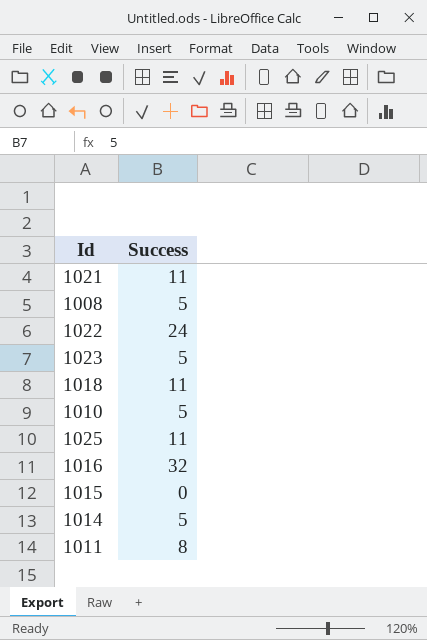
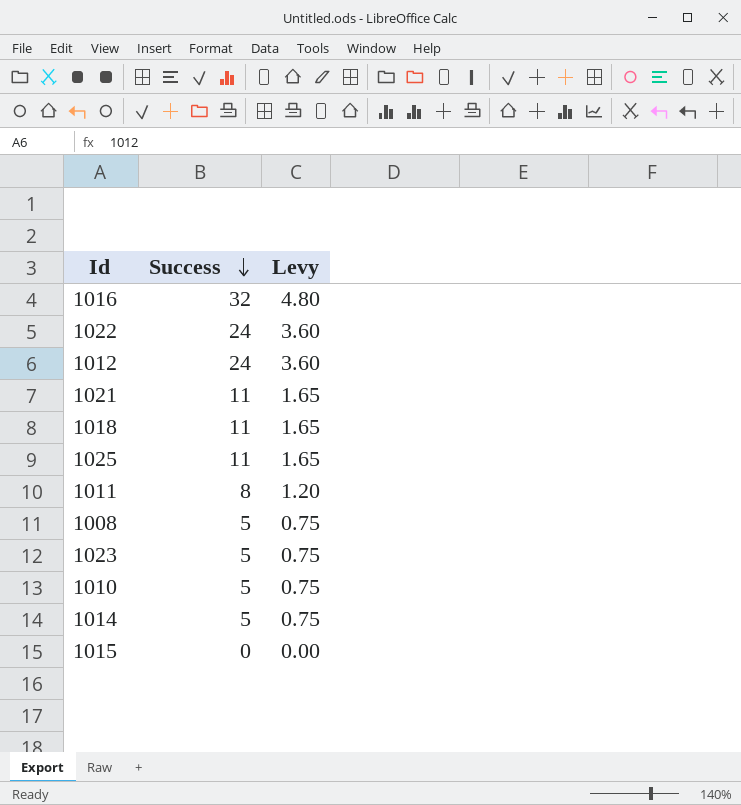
row order: none -> Success descending
column Levy | formula: none -> [Success] * 0.15
row 1012: none -> 24 | 3.60

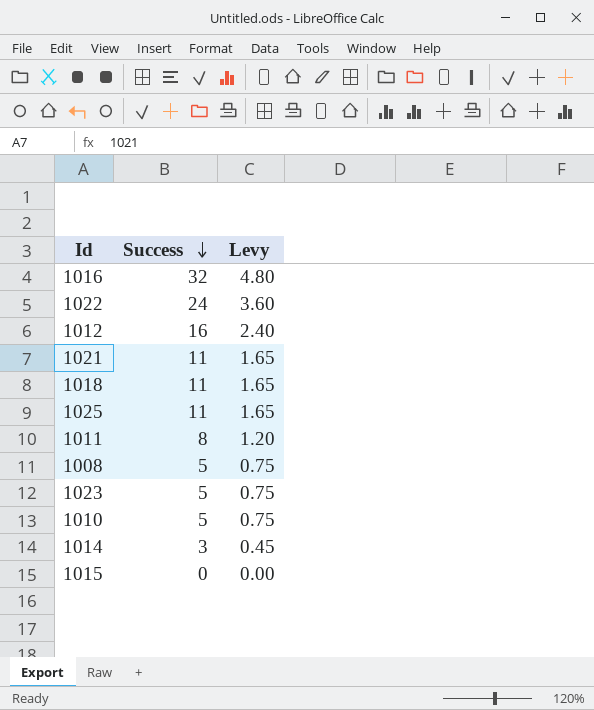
1012 | Success: 24 -> 16
1012 | Levy: 3.60 -> 2.40
1014 | Success: 5 -> 3
1014 | Levy: 0.75 -> 0.45

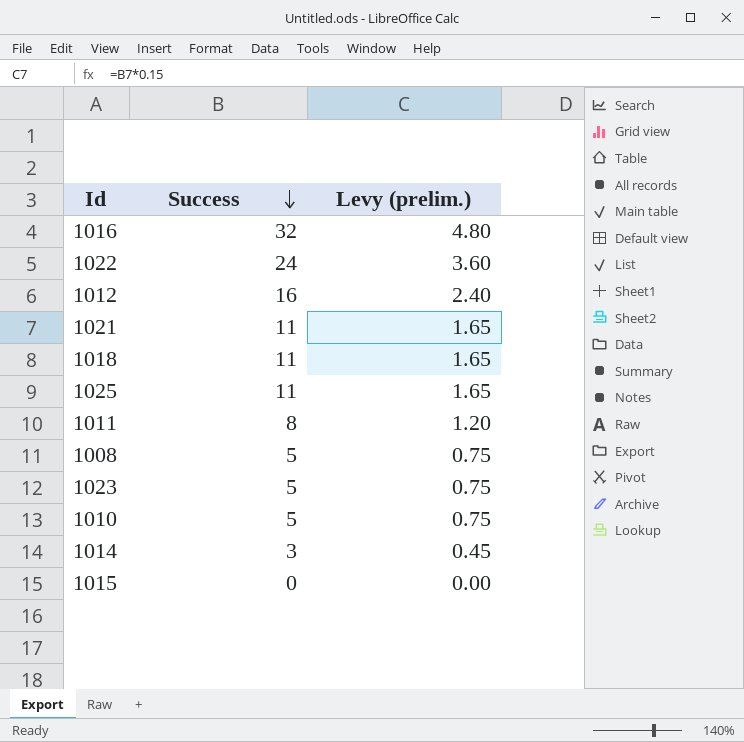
column name: Levy -> Levy (prelim.)

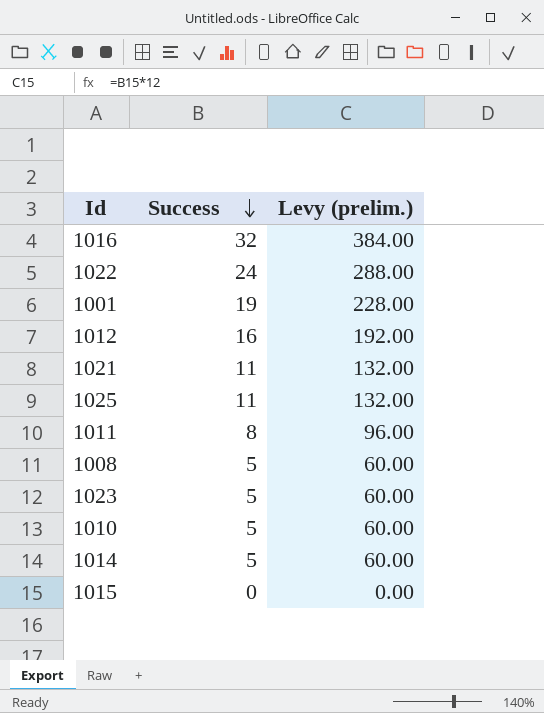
column Levy (prelim.) | formula: [Success] * 0.15 -> [Success] * 12
row 1018: 11 | 1.65 -> none
row 1001: none -> 19 | 228.00
1014 | Success: 3 -> 5

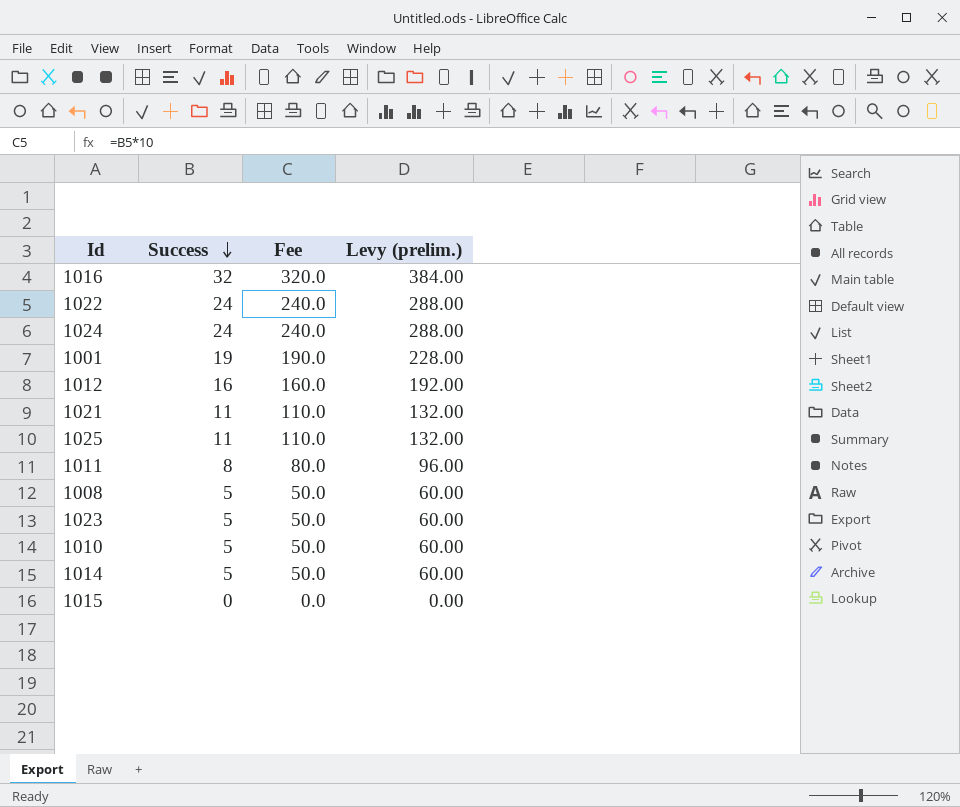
column Fee | formula: none -> [Success] * 10
row 1024: none -> 24 | 240.0 | 288.00

